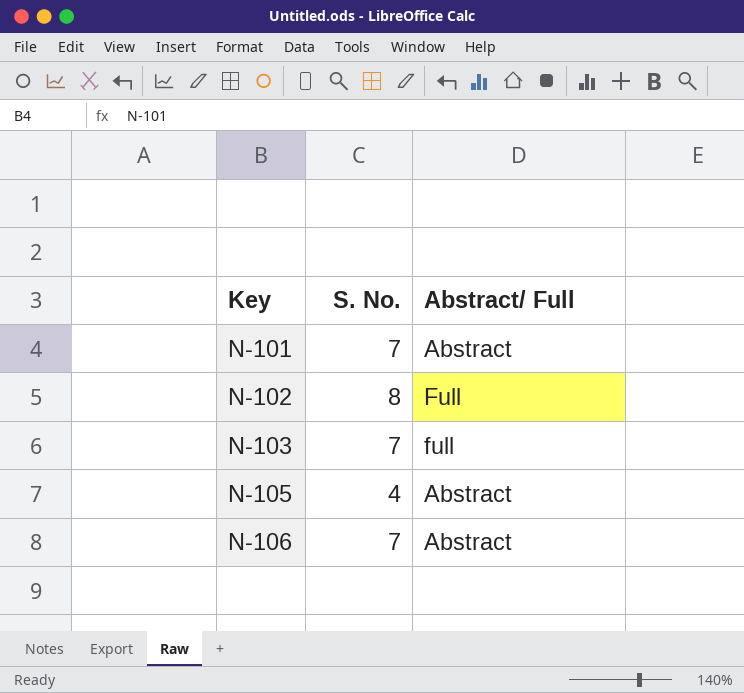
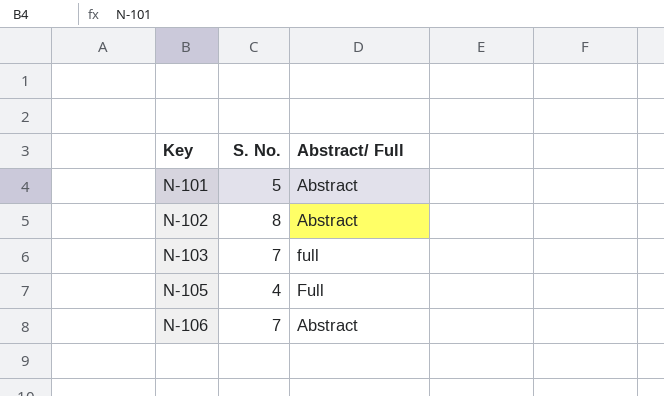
N-101 | S. No.: 7 -> 5
N-102 | Abstract/ Full: Full -> Abstract
N-105 | Abstract/ Full: Abstract -> Full

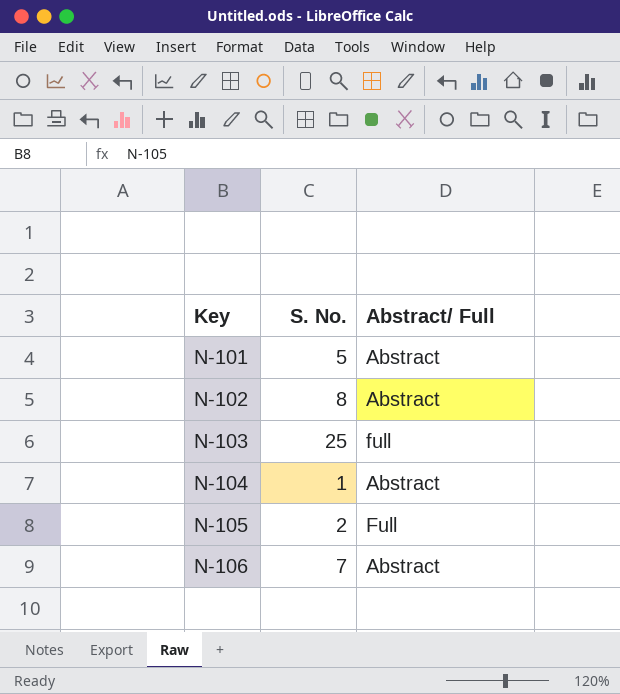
N-103 | S. No.: 7 -> 25
row N-104: none -> 1 | Abstract
N-105 | S. No.: 4 -> 2

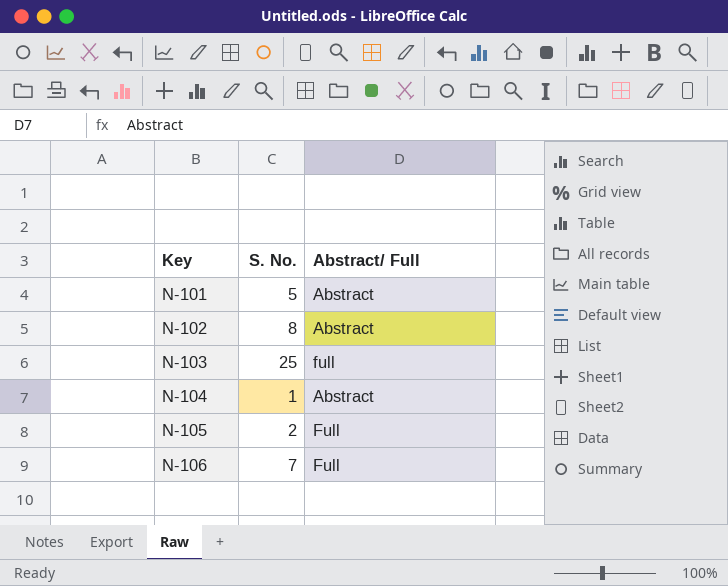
N-106 | Abstract/ Full: Abstract -> Full

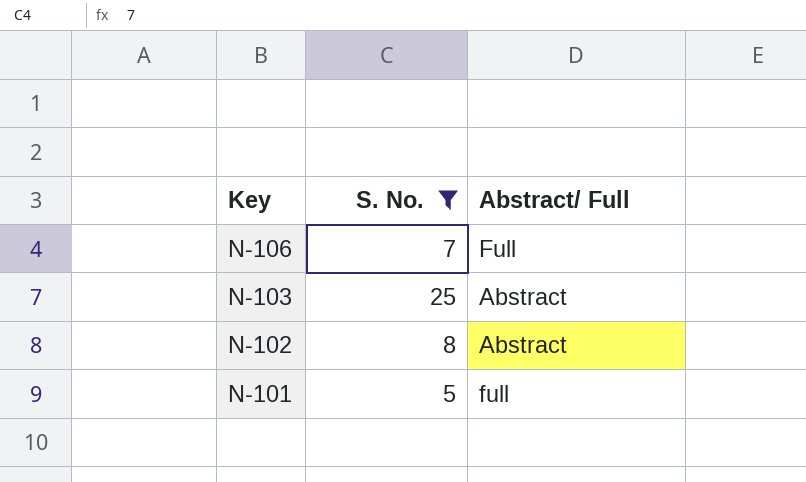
filter: none -> S. No. >= 5
row order: Key ascending -> Key descending
N-103 | Abstract/ Full: full -> Abstract
N-101 | Abstract/ Full: Abstract -> full

